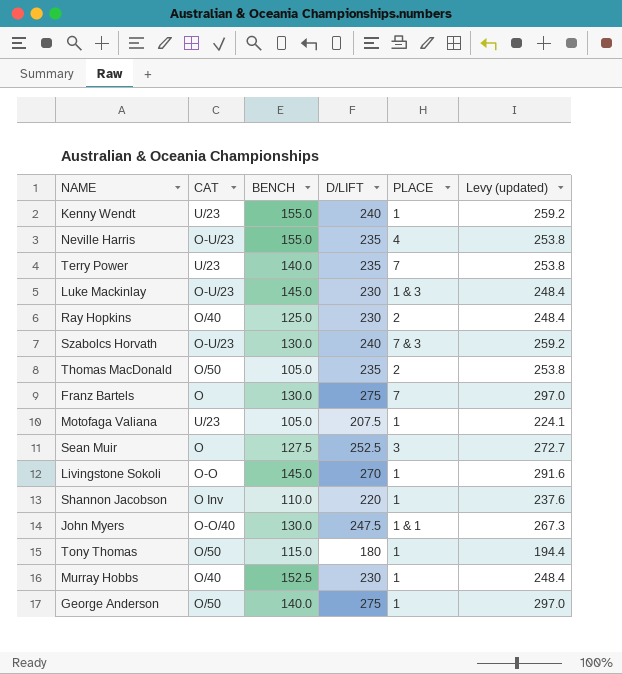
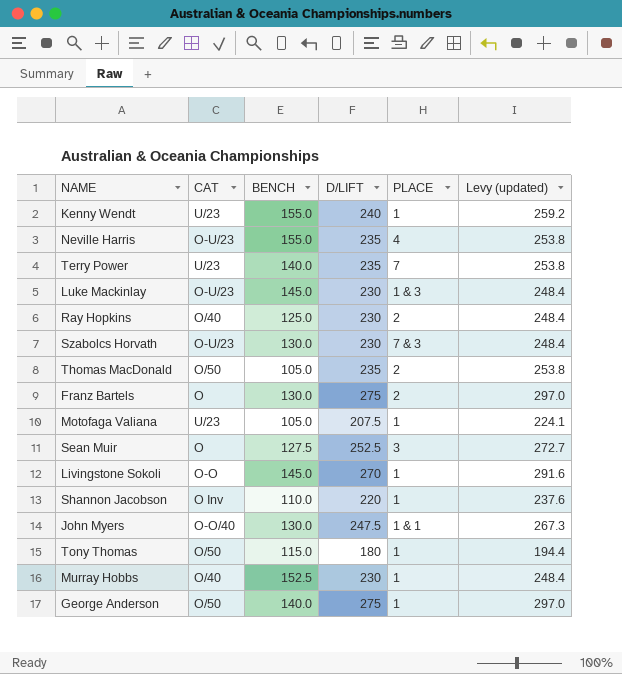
Szabolcs Horvath | D/LIFT: 240 -> 230
Szabolcs Horvath | Levy (updated): 259.2 -> 248.4
Franz Bartels | PLACE: 7 -> 2

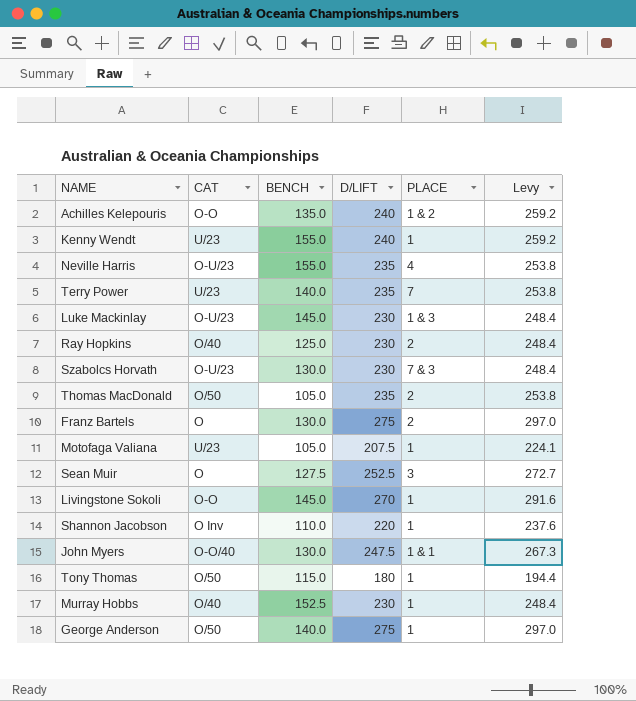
column name: Levy (updated) -> Levy
row Achilles Kelepouris: none -> O-O | 135.0 | 240 | 1 & 2 | 259.2

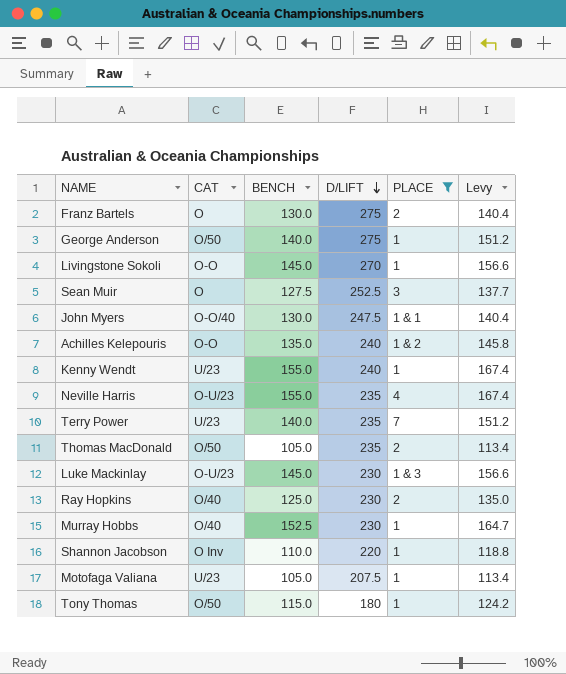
filter: none -> PLACE != 7 & 3
row order: none -> D/LIFT descending
column Levy | formula: [D/LIFT] * 1.08 -> [BENCH] * 1.08

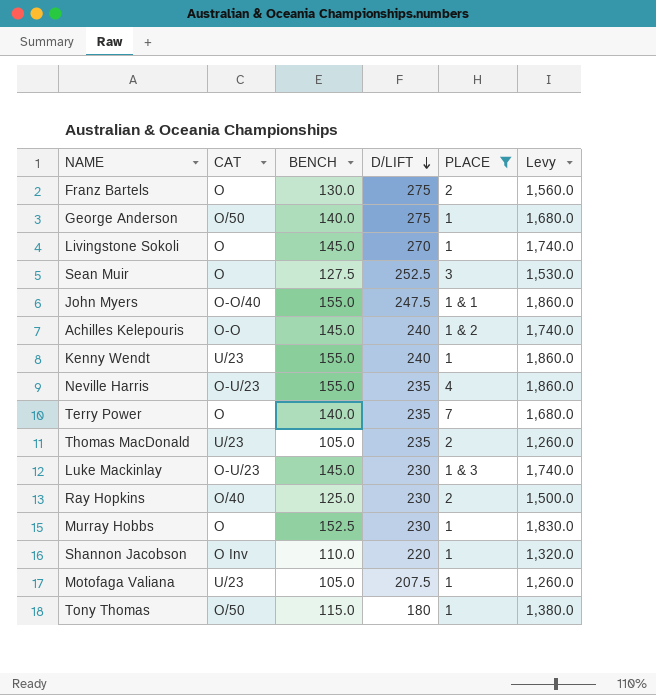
column Levy | formula: [BENCH] * 1.08 -> [BENCH] * 12
Livingstone Sokoli | CAT: O-O -> O
John Myers | BENCH: 130.0 -> 155.0
Achilles Kelepouris | BENCH: 135.0 -> 145.0
Terry Power | CAT: U/23 -> O
Thomas MacDonald | CAT: O/50 -> U/23
Murray Hobbs | CAT: O/40 -> O

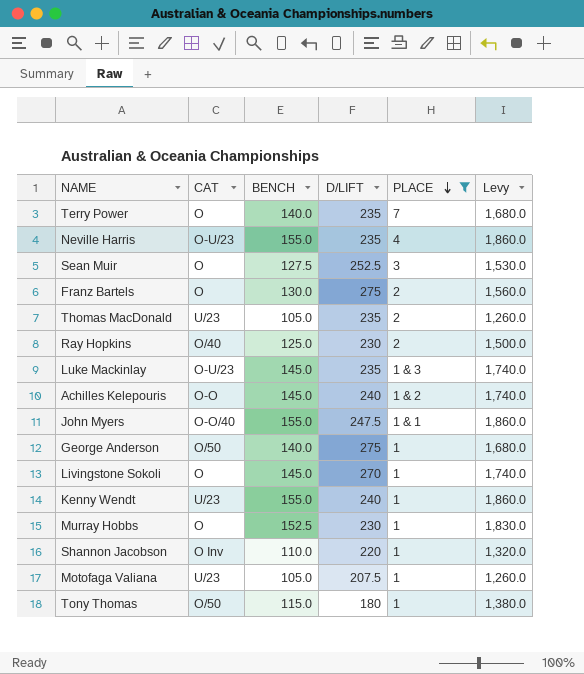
row order: D/LIFT descending -> PLACE descending
Luke Mackinlay | D/LIFT: 230 -> 235

